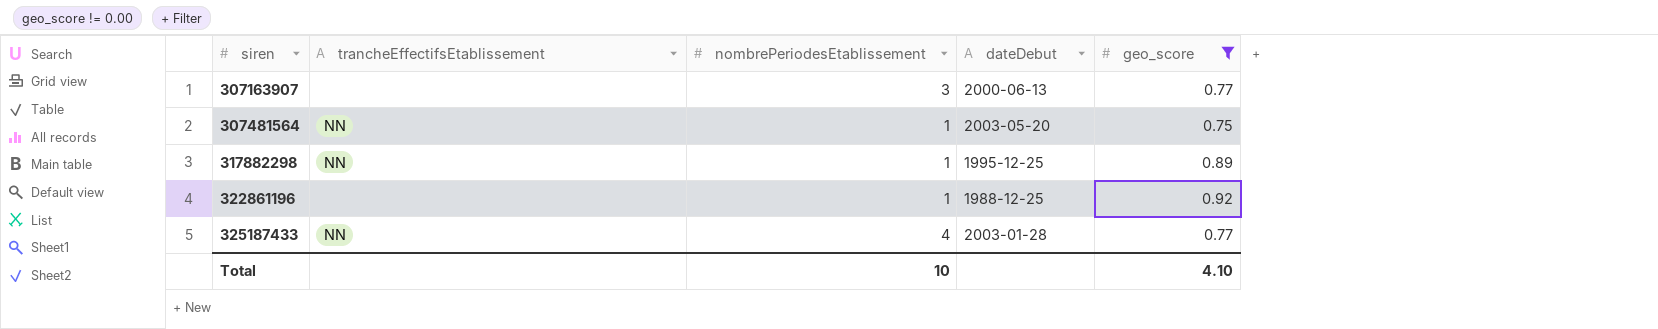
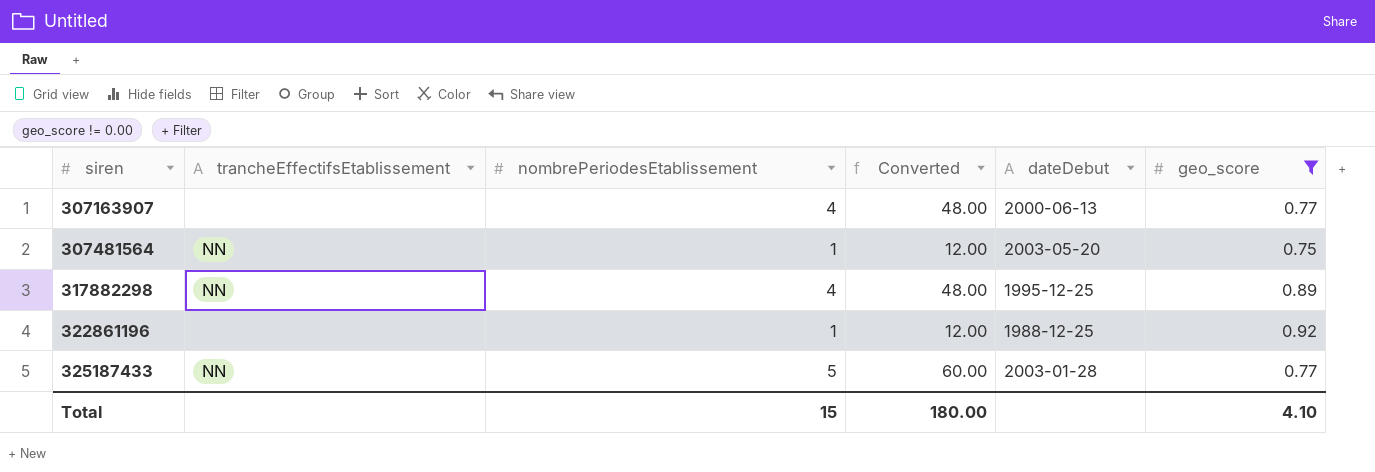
column Converted | formula: none -> [nombrePeriodesEtablissement] * 12
307163907 | nombrePeriodesEtablissement: 3 -> 4
317882298 | nombrePeriodesEtablissement: 1 -> 4
325187433 | nombrePeriodesEtablissement: 4 -> 5
Total | nombrePeriodesEtablissement: 10 -> 15

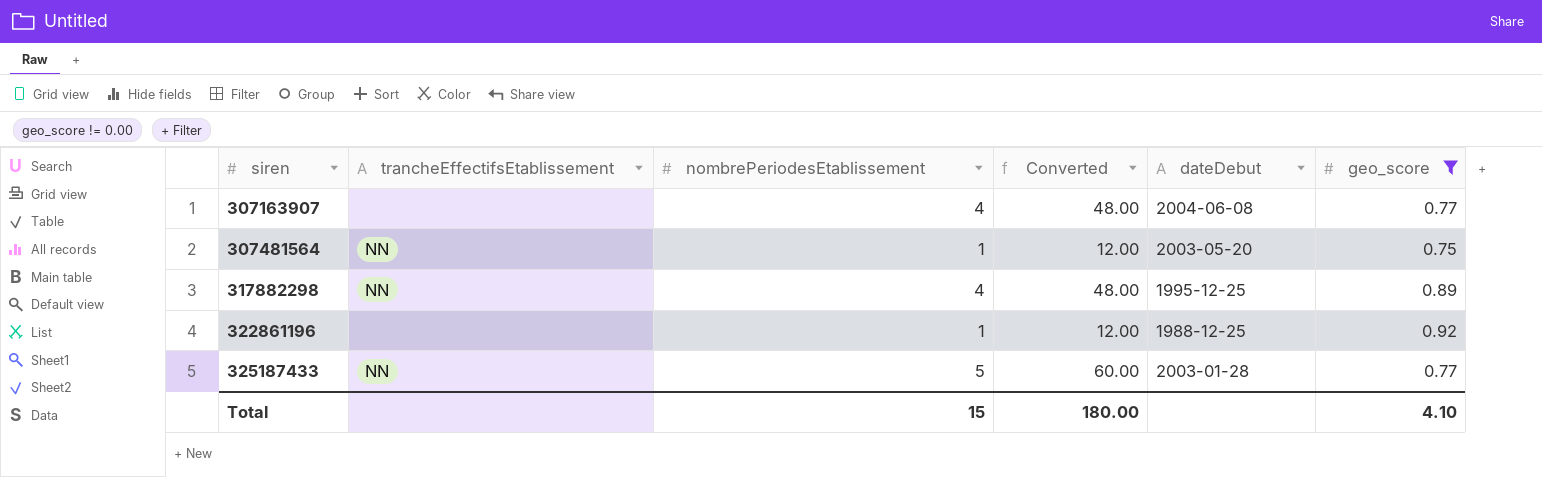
307163907 | dateDebut: 2000-06-13 -> 2004-06-08

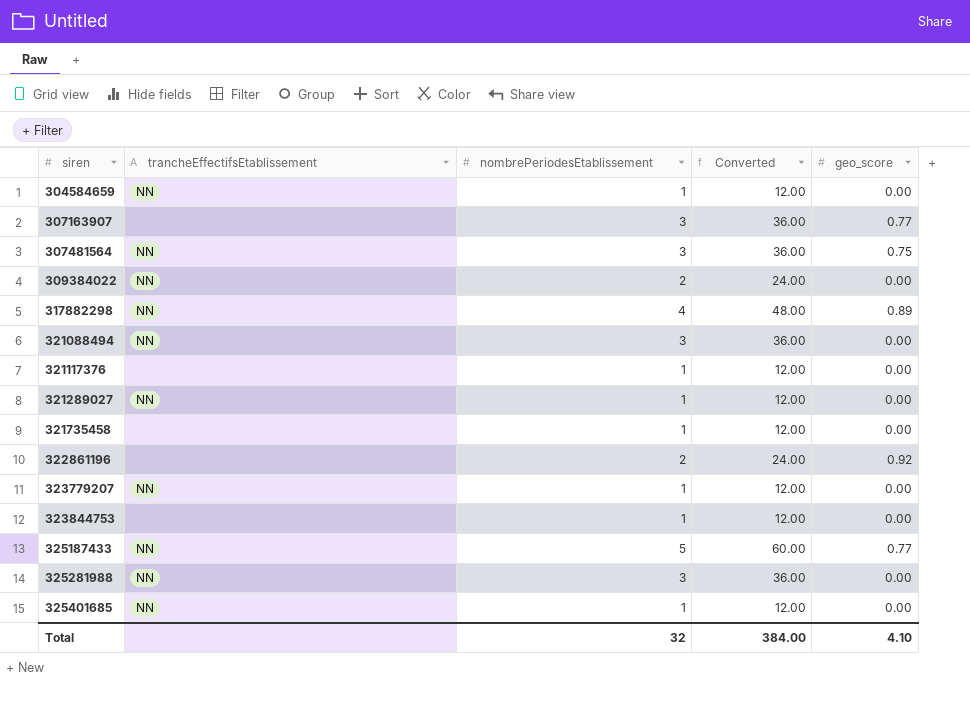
filter: geo_score != 0.00 -> none
column dateDebut | position: 5 -> none
307163907 | nombrePeriodesEtablissement: 4 -> 3
307163907 | Converted: 48.00 -> 36.00
307481564 | nombrePeriodesEtablissement: 1 -> 3
307481564 | Converted: 12.00 -> 36.00
322861196 | nombrePeriodesEtablissement: 1 -> 2
322861196 | Converted: 12.00 -> 24.00
Total | nombrePeriodesEtablissement: 15 -> 32
Total | Converted: 180.00 -> 384.00

